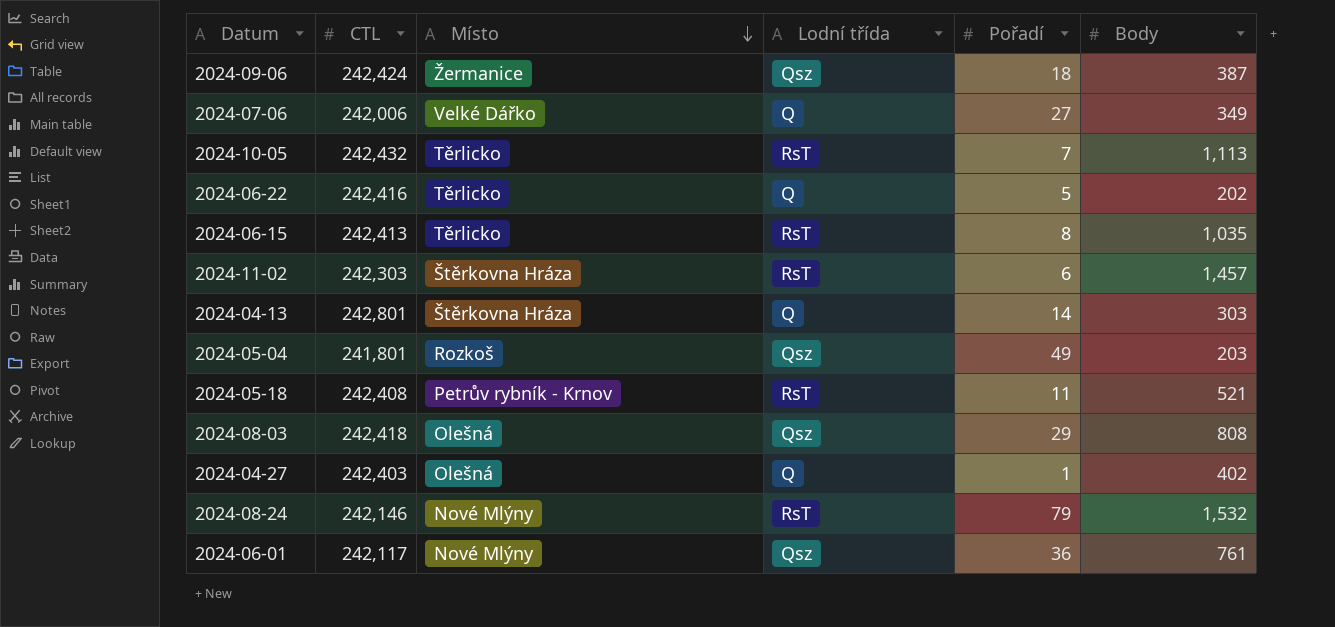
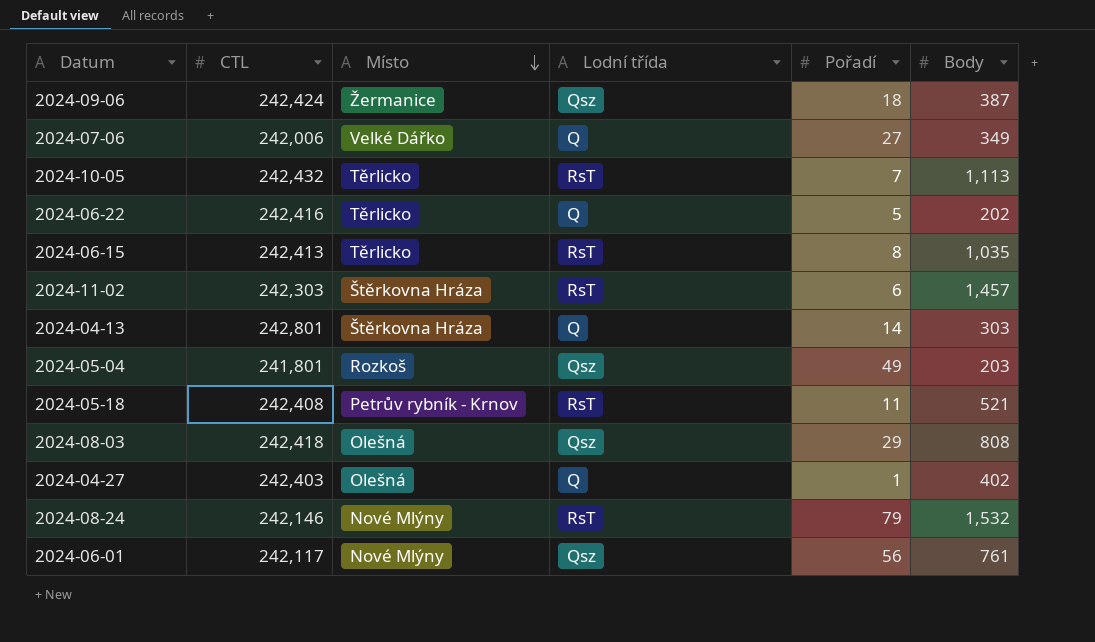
2024-06-01 | Pořadí: 36 -> 56

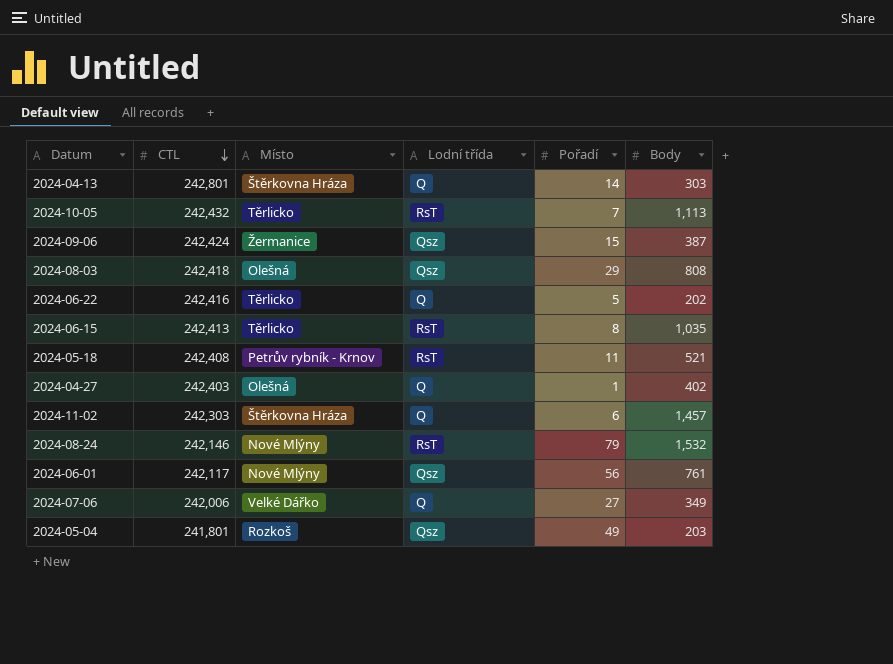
row order: Místo descending -> CTL descending
2024-09-06 | Pořadí: 18 -> 15
2024-11-02 | Lodní třída: RsT -> Q

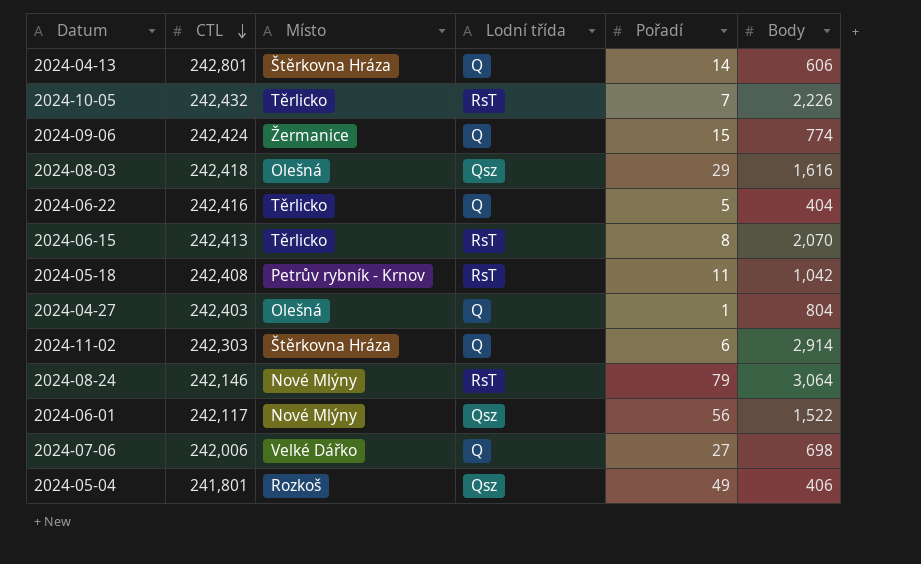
2024-04-13 | Body: 303 -> 606
2024-10-05 | Body: 1,113 -> 2,226
2024-09-06 | Lodní třída: Qsz -> Q
2024-09-06 | Body: 387 -> 774
2024-08-03 | Body: 808 -> 1,616
2024-06-22 | Body: 202 -> 404
2024-06-15 | Body: 1,035 -> 2,070
2024-05-18 | Body: 521 -> 1,042
2024-04-27 | Body: 402 -> 804
2024-11-02 | Body: 1,457 -> 2,914
2024-08-24 | Body: 1,532 -> 3,064
2024-06-01 | Body: 761 -> 1,522
2024-07-06 | Body: 349 -> 698
2024-05-04 | Body: 203 -> 406

